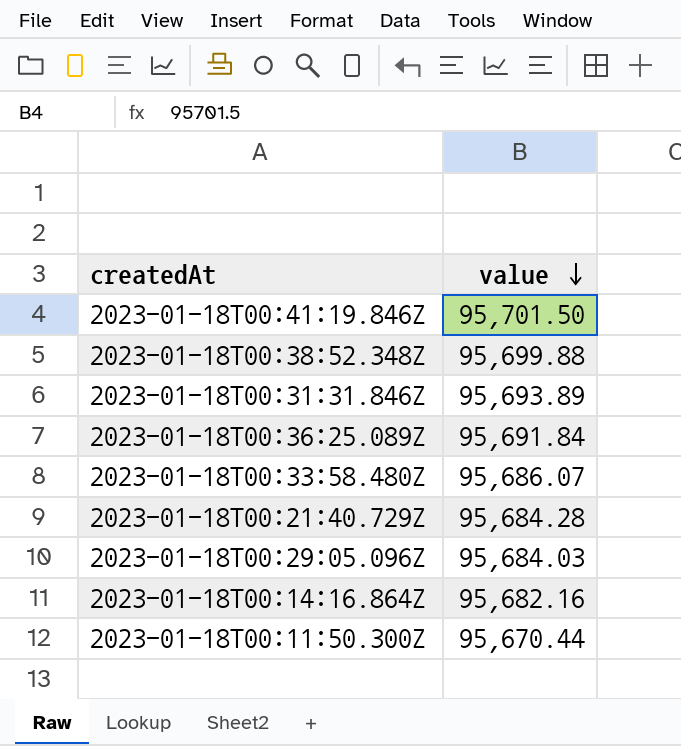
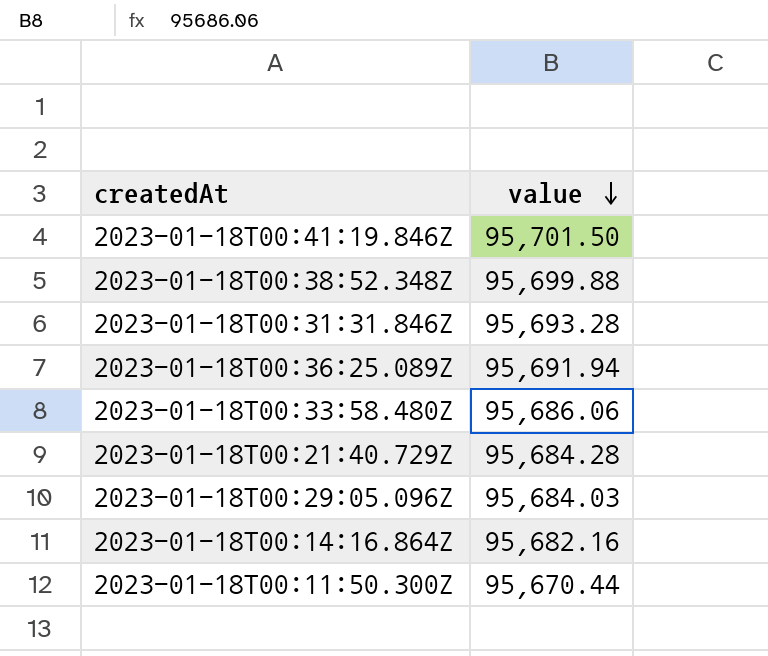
2023-01-18T00:31:31.846Z | value: 95,693.89 -> 95,693.28
2023-01-18T00:36:25.089Z | value: 95,691.84 -> 95,691.94
2023-01-18T00:33:58.480Z | value: 95,686.07 -> 95,686.06

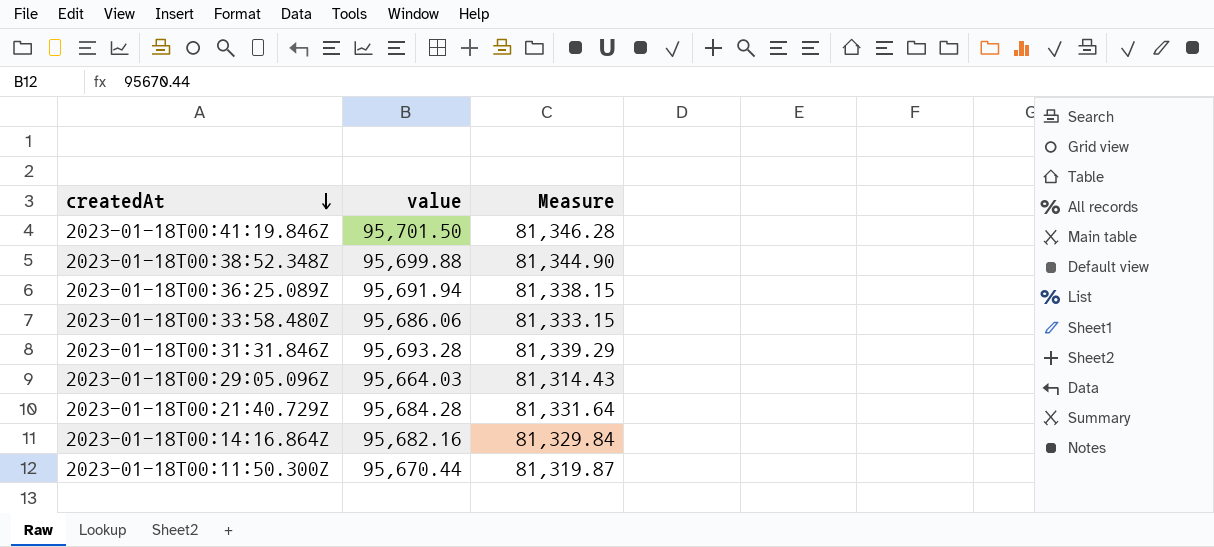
row order: value descending -> createdAt descending
column Measure | formula: none -> [value] * 0.85
2023-01-18T00:29:05.096Z | value: 95,684.03 -> 95,664.03

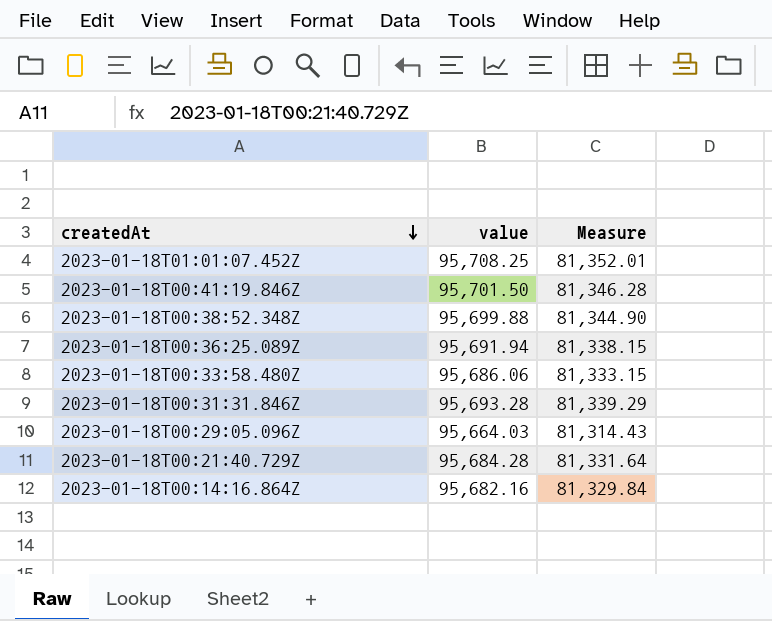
row 2023-01-18T00:11:50.300Z: 95,670.44 | 81,319.87 -> none
row 2023-01-18T01:01:07.452Z: none -> 95,708.25 | 81,352.01

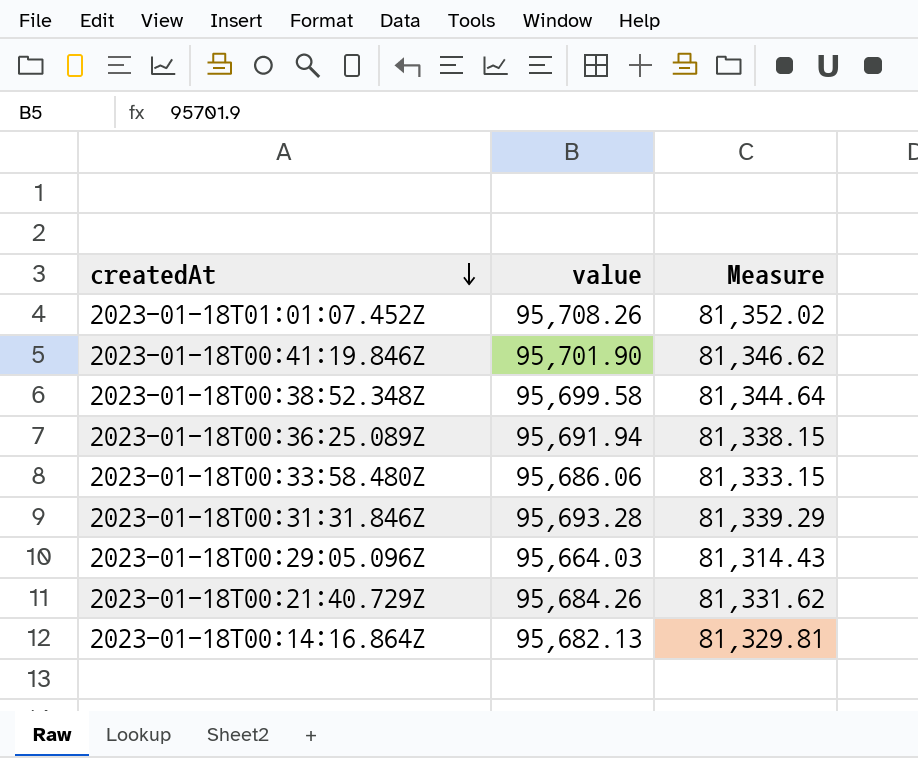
2023-01-18T01:01:07.452Z | value: 95,708.25 -> 95,708.26
2023-01-18T01:01:07.452Z | Measure: 81,352.01 -> 81,352.02
2023-01-18T00:41:19.846Z | value: 95,701.50 -> 95,701.90
2023-01-18T00:41:19.846Z | Measure: 81,346.28 -> 81,346.62
2023-01-18T00:38:52.348Z | value: 95,699.88 -> 95,699.58
2023-01-18T00:38:52.348Z | Measure: 81,344.90 -> 81,344.64
2023-01-18T00:21:40.729Z | value: 95,684.28 -> 95,684.26
2023-01-18T00:21:40.729Z | Measure: 81,331.64 -> 81,331.62
2023-01-18T00:14:16.864Z | value: 95,682.16 -> 95,682.13
2023-01-18T00:14:16.864Z | Measure: 81,329.84 -> 81,329.81

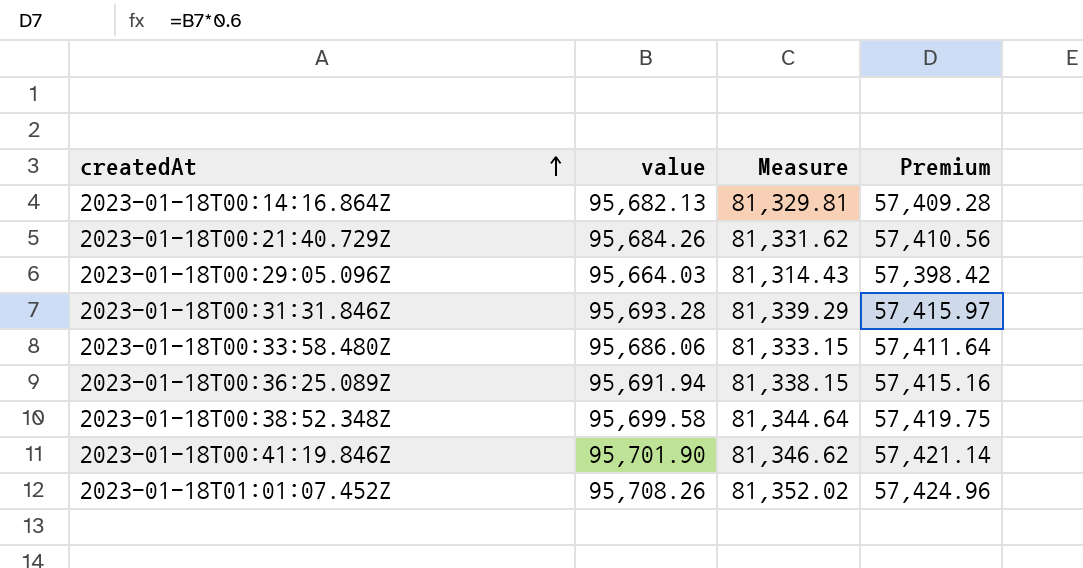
row order: createdAt descending -> createdAt ascending
column Premium | formula: none -> [value] * 0.6

